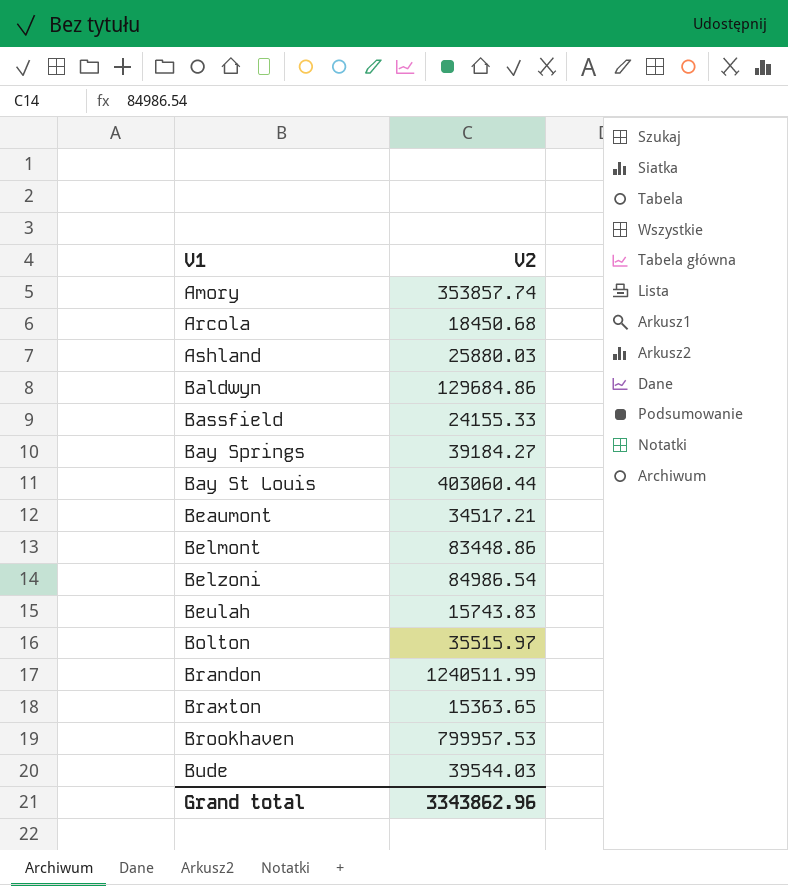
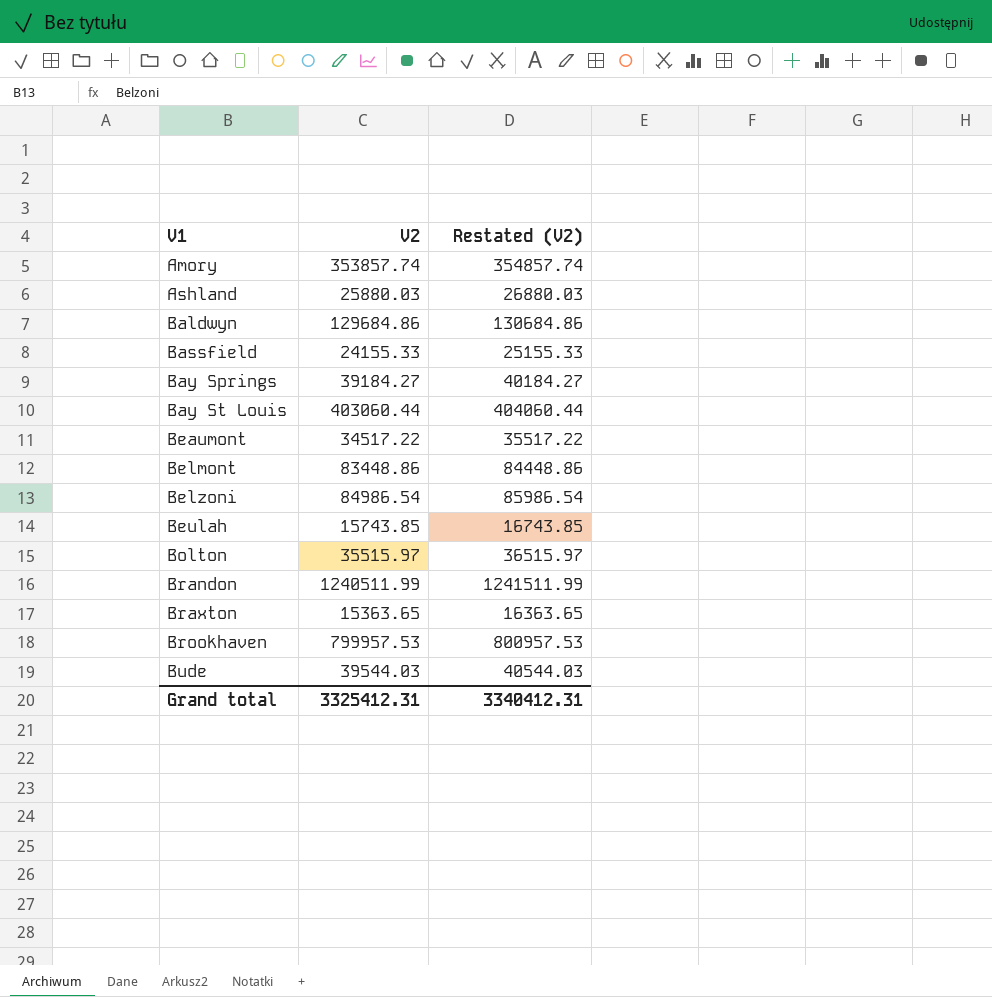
column Restated (V2) | formula: none -> [V2] + 1000
row Arcola: 18450.68 -> none
Beaumont | V2: 34517.21 -> 34517.22
Beulah | V2: 15743.83 -> 15743.85
Grand total | V2: 3343862.96 -> 3325412.31

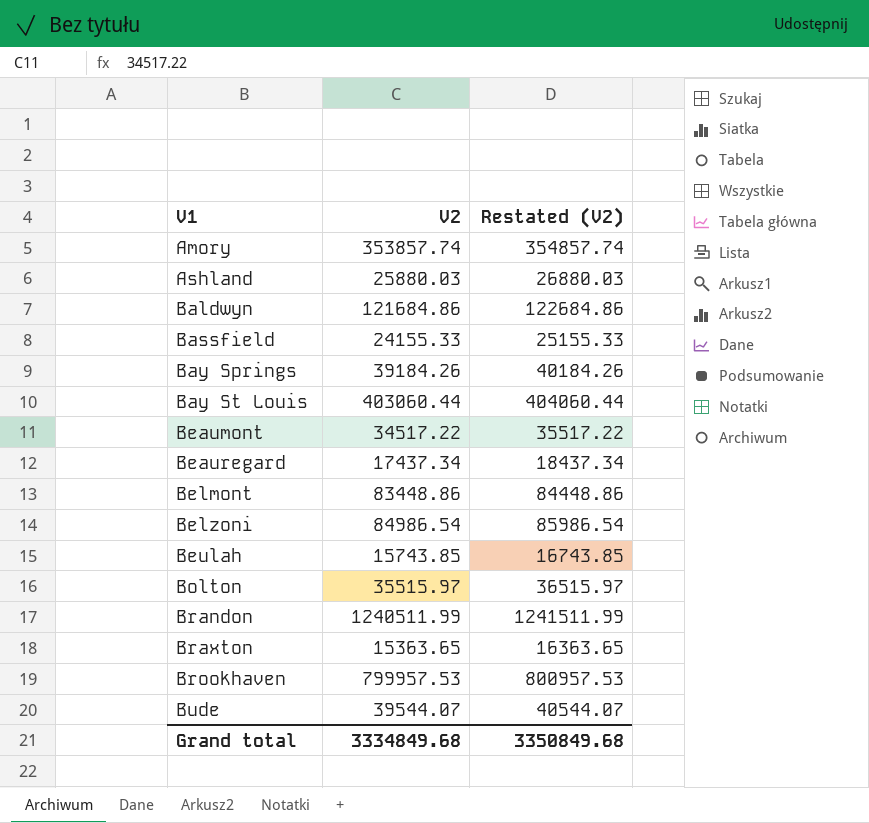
Baldwyn | V2: 129684.86 -> 121684.86
Baldwyn | Restated (V2): 130684.86 -> 122684.86
Bay Springs | V2: 39184.27 -> 39184.26
Bay Springs | Restated (V2): 40184.27 -> 40184.26
row Beauregard: none -> 17437.34 | 18437.34
Bude | V2: 39544.03 -> 39544.07
Bude | Restated (V2): 40544.03 -> 40544.07
Grand total | V2: 3325412.31 -> 3334849.68
Grand total | Restated (V2): 3340412.31 -> 3350849.68

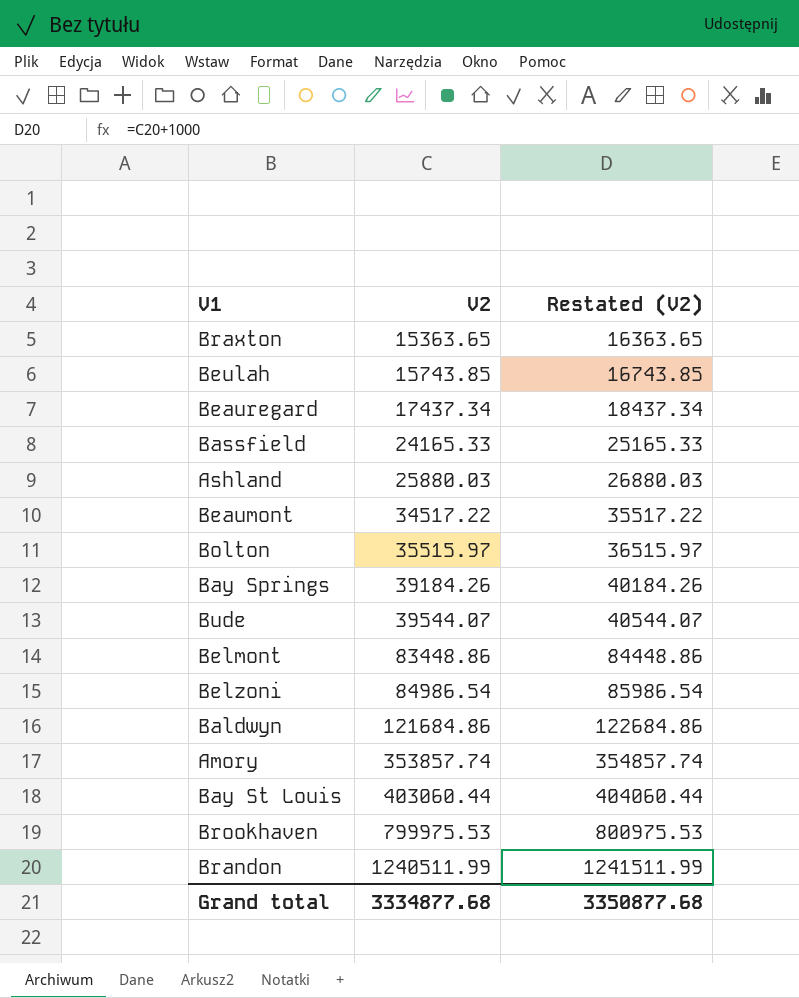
row order: V1 ascending -> V2 ascending
Bassfield | V2: 24155.33 -> 24165.33
Bassfield | Restated (V2): 25155.33 -> 25165.33
Brookhaven | V2: 799957.53 -> 799975.53
Brookhaven | Restated (V2): 800957.53 -> 800975.53
Grand total | V2: 3334849.68 -> 3334877.68
Grand total | Restated (V2): 3350849.68 -> 3350877.68

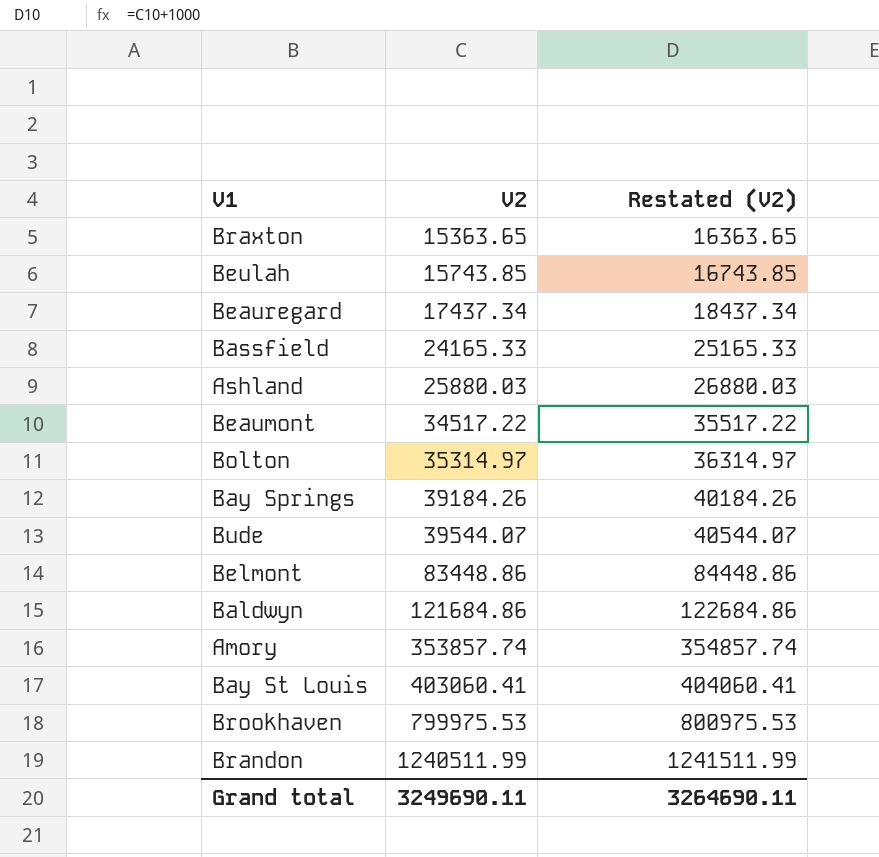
row Belzoni: 84986.54 | 85986.54 -> none
Bolton | V2: 35515.97 -> 35314.97
Bolton | Restated (V2): 36515.97 -> 36314.97
Bay St Louis | V2: 403060.44 -> 403060.41
Bay St Louis | Restated (V2): 404060.44 -> 404060.41
Grand total | V2: 3334877.68 -> 3249690.11
Grand total | Restated (V2): 3350877.68 -> 3264690.11

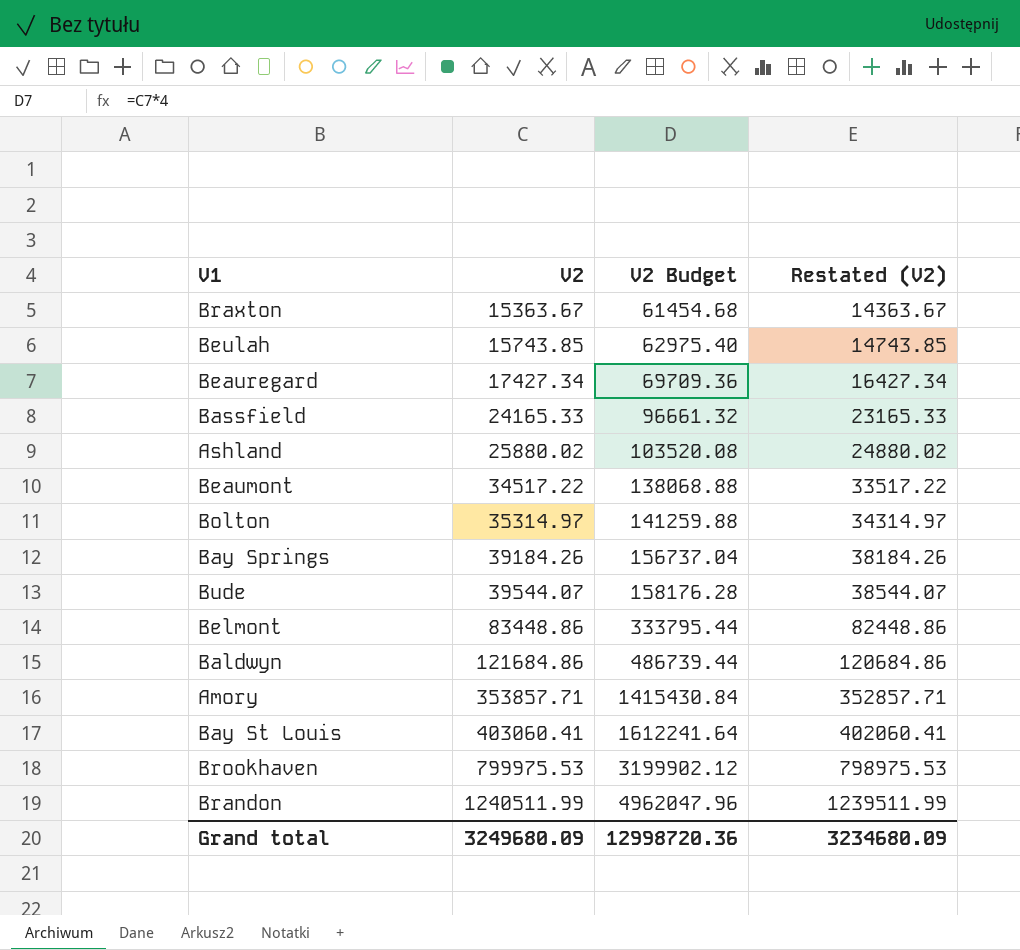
column V2 Budget | formula: none -> [V2] * 4
column Restated (V2) | formula: [V2] + 1000 -> [V2] - 1000
Braxton | V2: 15363.65 -> 15363.67
Beauregard | V2: 17437.34 -> 17427.34
Ashland | V2: 25880.03 -> 25880.02
Amory | V2: 353857.74 -> 353857.71
Grand total | V2: 3249690.11 -> 3249680.09
Grand total | Restated (V2): 3264690.11 -> 3234680.09

